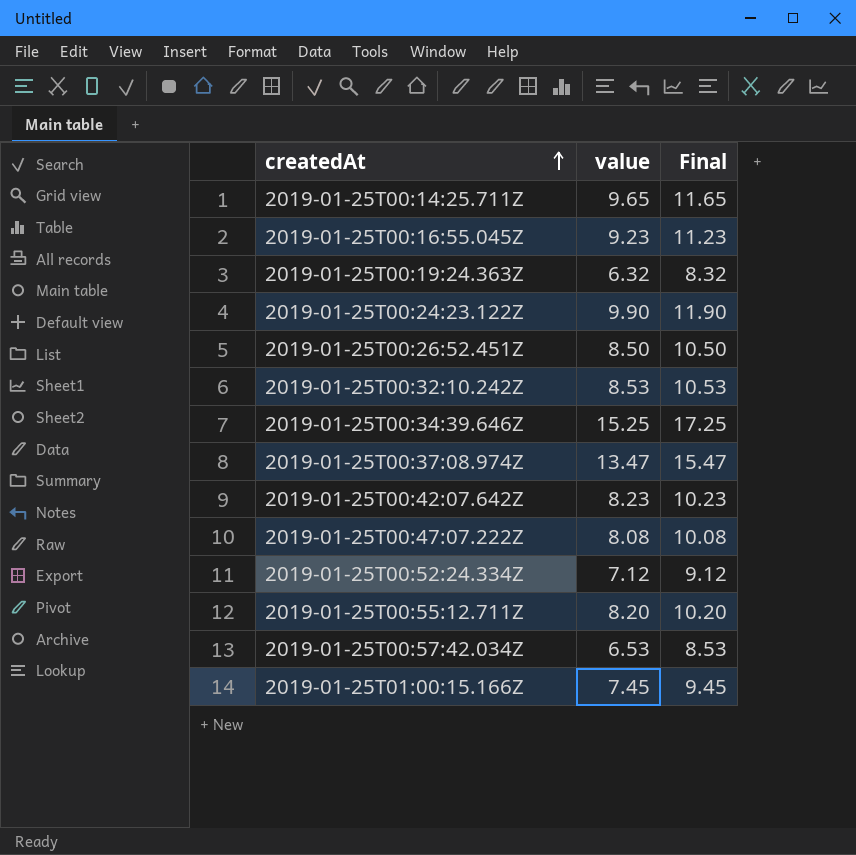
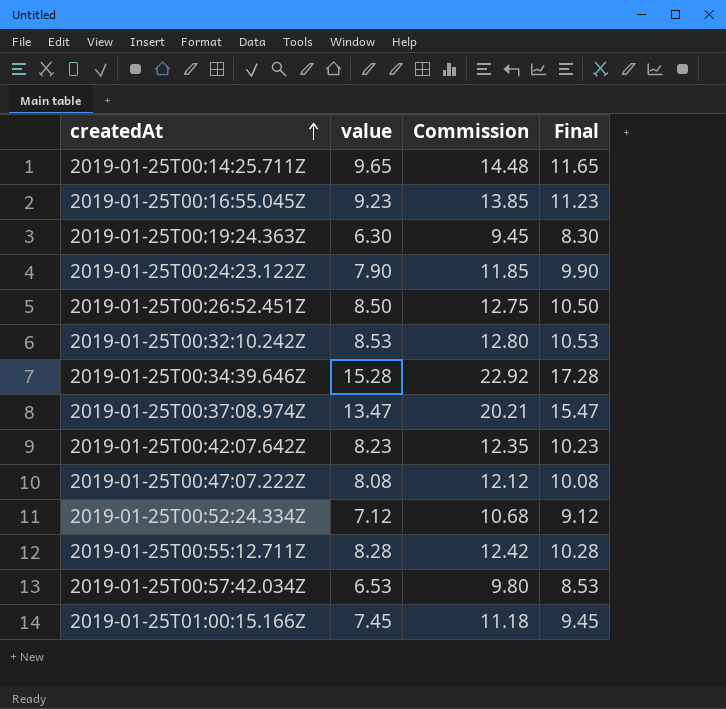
column Commission | formula: none -> [value] * 1.5
2019-01-25T00:19:24.363Z | value: 6.32 -> 6.30
2019-01-25T00:19:24.363Z | Final: 8.32 -> 8.30
2019-01-25T00:24:23.122Z | value: 9.90 -> 7.90
2019-01-25T00:24:23.122Z | Final: 11.90 -> 9.90
2019-01-25T00:34:39.646Z | value: 15.25 -> 15.28
2019-01-25T00:34:39.646Z | Final: 17.25 -> 17.28
2019-01-25T00:55:12.711Z | value: 8.20 -> 8.28
2019-01-25T00:55:12.711Z | Final: 10.20 -> 10.28

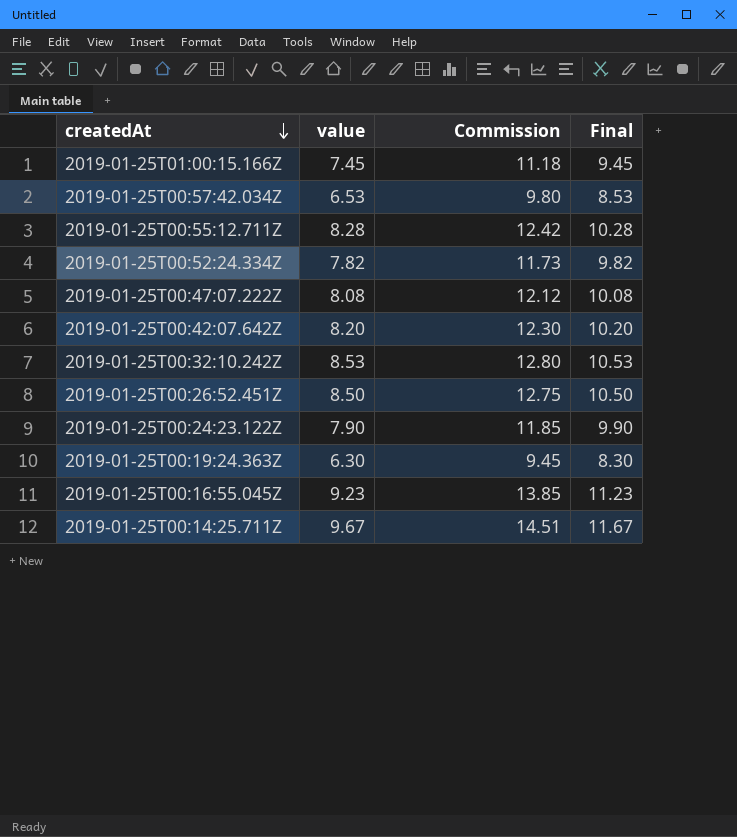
row order: createdAt ascending -> createdAt descending
row 2019-01-25T00:34:39.646Z: 15.28 | 22.92 | 17.28 -> none
row 2019-01-25T00:37:08.974Z: 13.47 | 20.21 | 15.47 -> none
2019-01-25T00:52:24.334Z | value: 7.12 -> 7.82
2019-01-25T00:52:24.334Z | Commission: 10.68 -> 11.73
2019-01-25T00:52:24.334Z | Final: 9.12 -> 9.82
2019-01-25T00:42:07.642Z | value: 8.23 -> 8.20
2019-01-25T00:42:07.642Z | Commission: 12.35 -> 12.30
2019-01-25T00:42:07.642Z | Final: 10.23 -> 10.20
2019-01-25T00:14:25.711Z | value: 9.65 -> 9.67
2019-01-25T00:14:25.711Z | Commission: 14.48 -> 14.51
2019-01-25T00:14:25.711Z | Final: 11.65 -> 11.67

